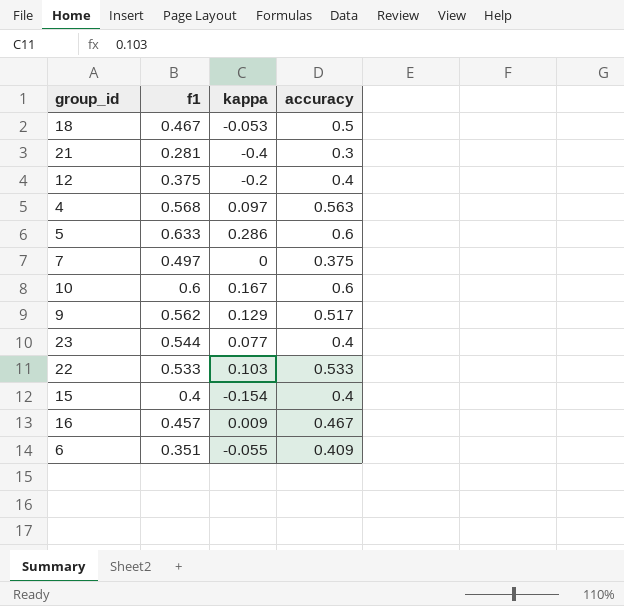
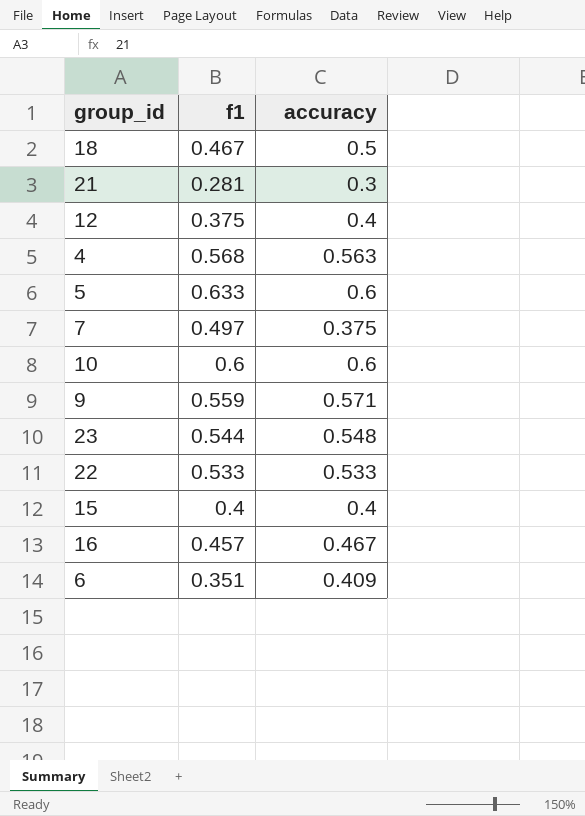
column kappa | position: 3 -> none
9 | f1: 0.562 -> 0.559
9 | accuracy: 0.517 -> 0.571
23 | accuracy: 0.4 -> 0.548

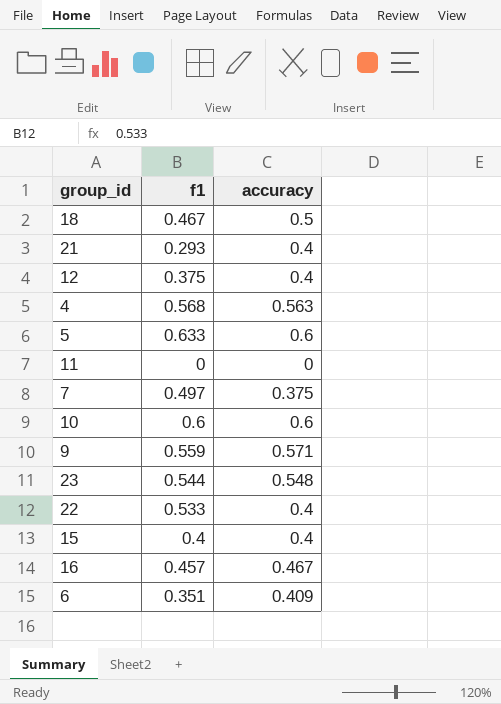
21 | f1: 0.281 -> 0.293
21 | accuracy: 0.3 -> 0.4
row 11: none -> 0 | 0
22 | accuracy: 0.533 -> 0.4

